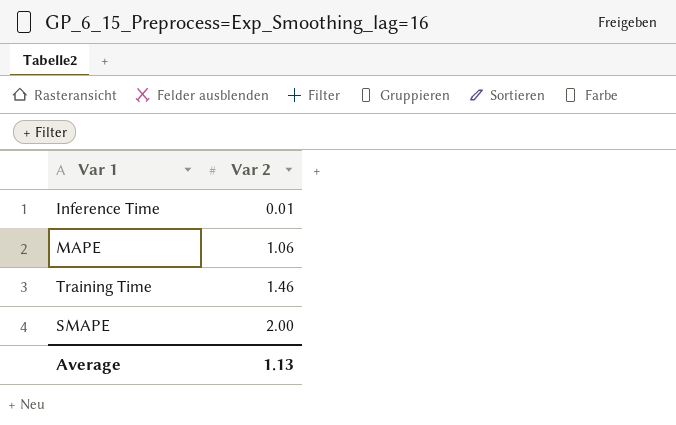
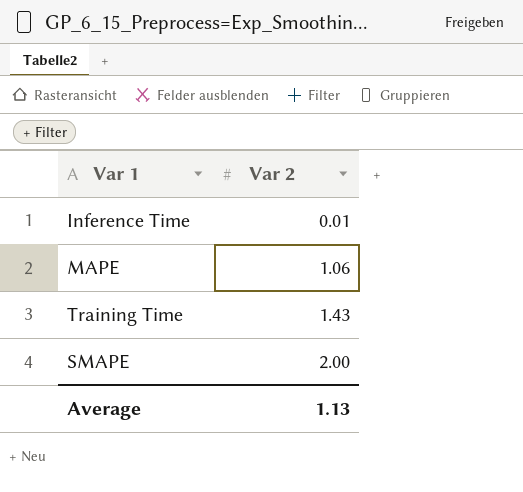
Training Time | Var 2: 1.46 -> 1.43

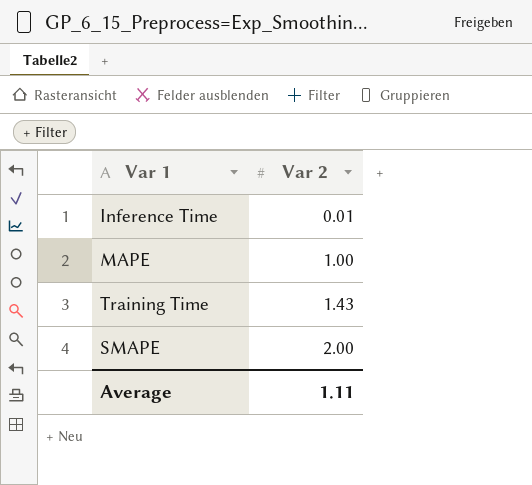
MAPE | Var 2: 1.06 -> 1.00
Average | Var 2: 1.13 -> 1.11

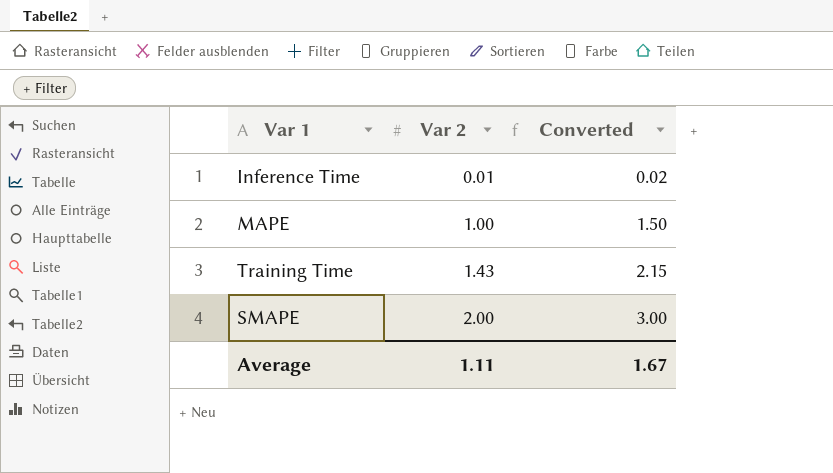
column Converted | formula: none -> [Var 2] * 1.5

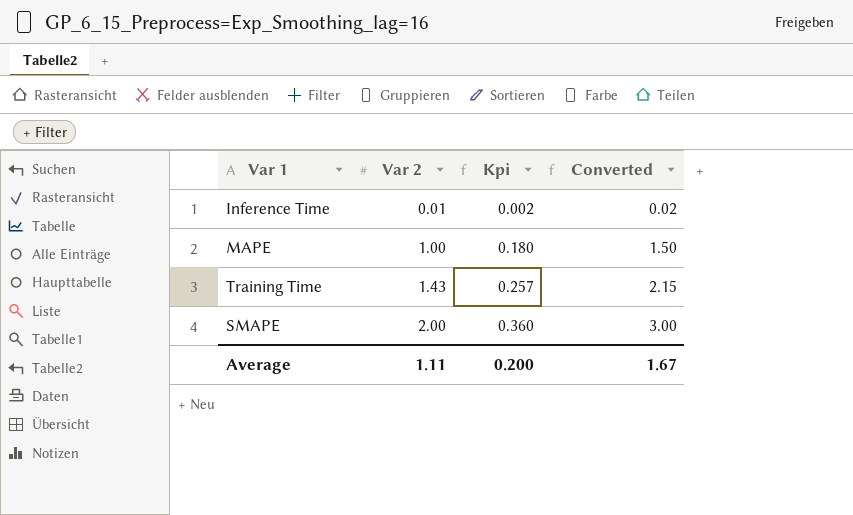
column Kpi | formula: none -> [Var 2] * 0.18

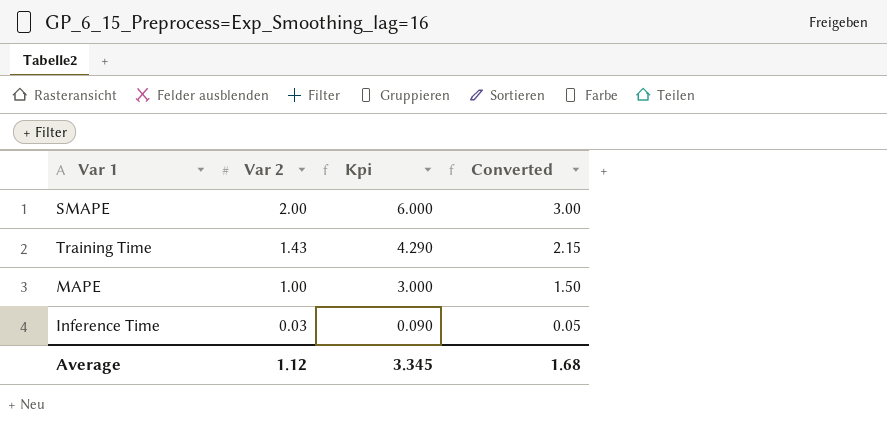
row order: Var 2 ascending -> Var 2 descending
column Kpi | formula: [Var 2] * 0.18 -> [Var 2] * 3
Inference Time | Var 2: 0.01 -> 0.03
Inference Time | Converted: 0.02 -> 0.05
Average | Var 2: 1.11 -> 1.12
Average | Kpi: 0.200 -> 3.345
Average | Converted: 1.67 -> 1.68

